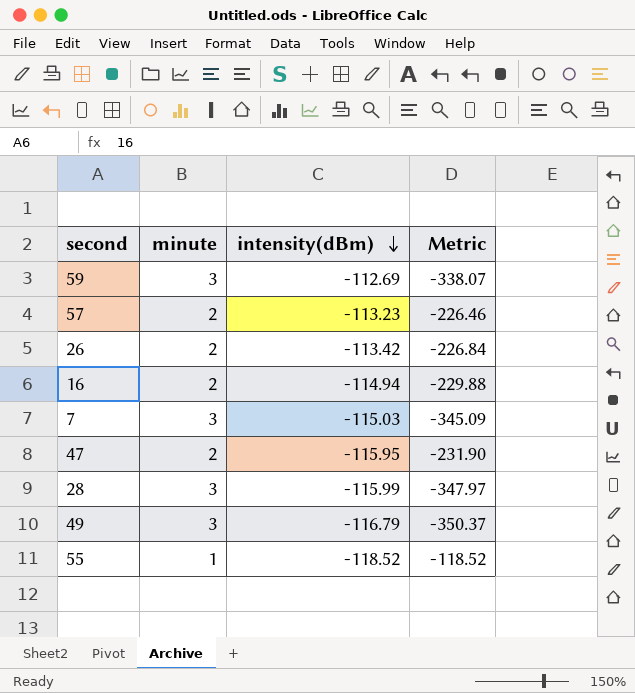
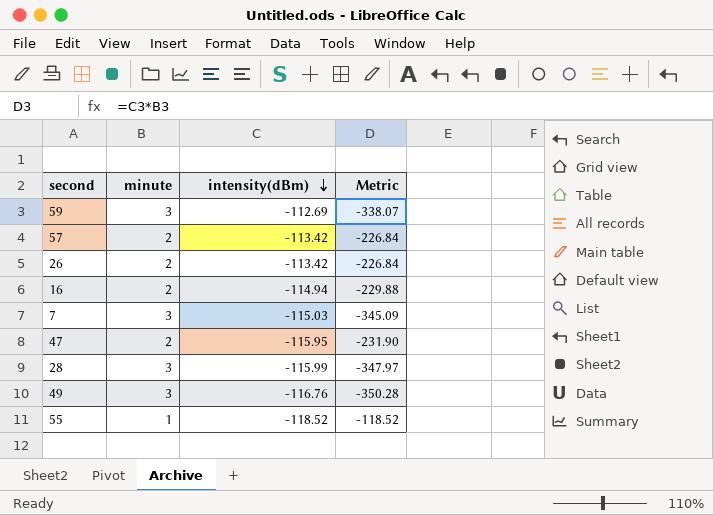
57 | intensity(dBm): -113.23 -> -113.42
57 | Metric: -226.46 -> -226.84
49 | intensity(dBm): -116.79 -> -116.76
49 | Metric: -350.37 -> -350.28

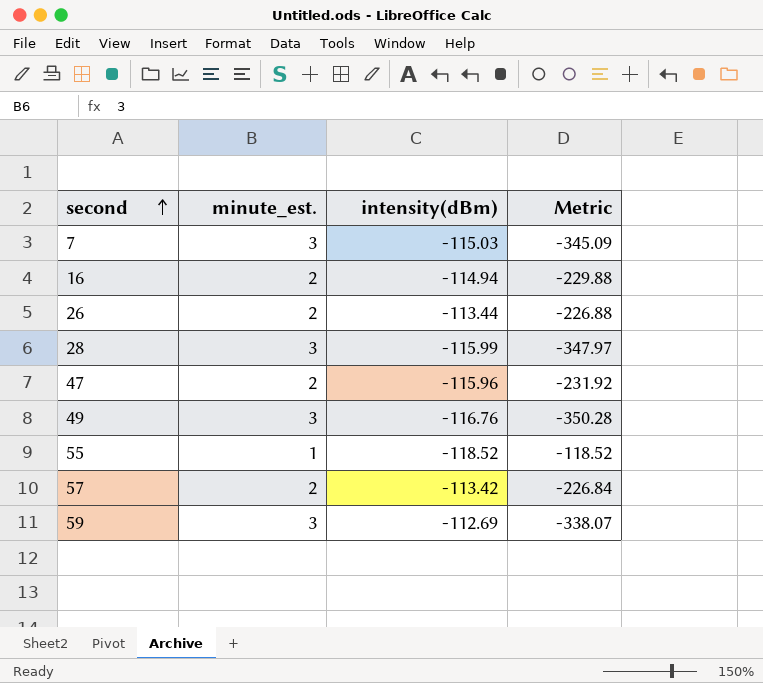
row order: intensity(dBm) descending -> second ascending
column name: minute -> minute_est.
26 | intensity(dBm): -113.42 -> -113.44
26 | Metric: -226.84 -> -226.88
47 | intensity(dBm): -115.95 -> -115.96
47 | Metric: -231.90 -> -231.92

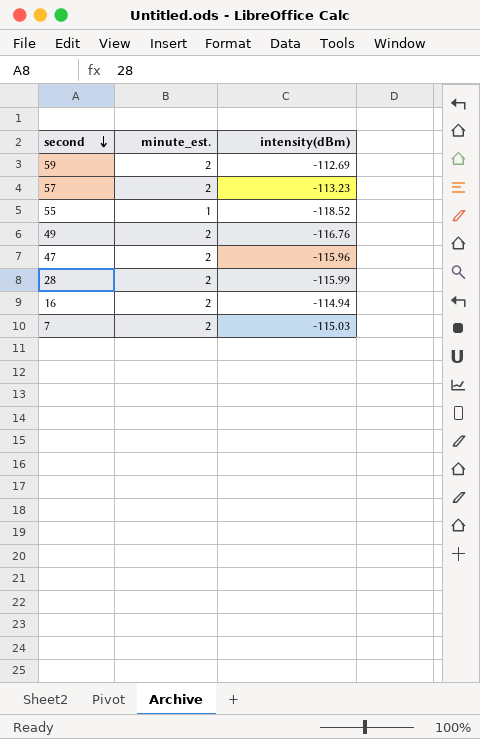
row order: second ascending -> second descending
column Metric | formula: [minute_est.] * [intensity(dBm)] -> none
row 26: 2 | -113.44 | -226.88 -> none
59 | minute_est.: 3 -> 2
57 | intensity(dBm): -113.42 -> -113.23
49 | minute_est.: 3 -> 2
28 | minute_est.: 3 -> 2
7 | minute_est.: 3 -> 2

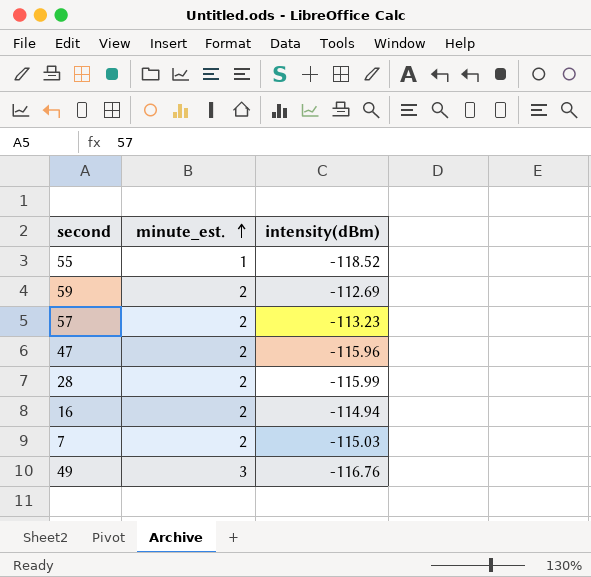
row order: second descending -> minute_est. ascending
49 | minute_est.: 2 -> 3

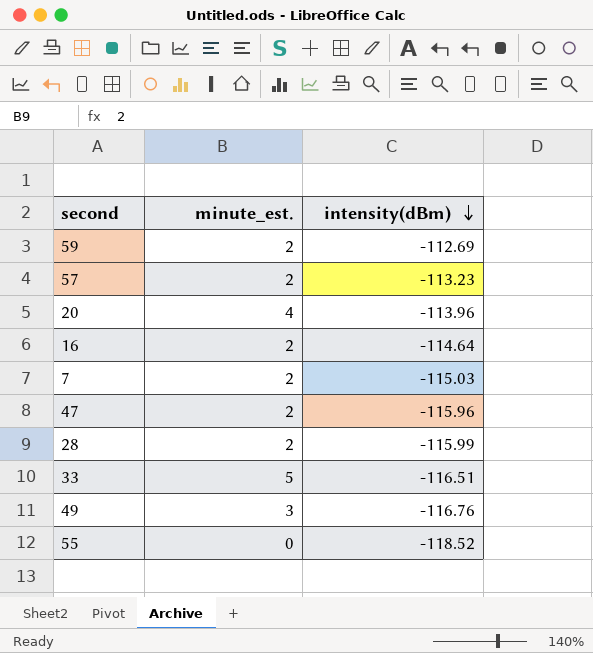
row order: minute_est. ascending -> intensity(dBm) descending
row 20: none -> 4 | -113.96
16 | intensity(dBm): -114.94 -> -114.64
row 33: none -> 5 | -116.51
55 | minute_est.: 1 -> 0

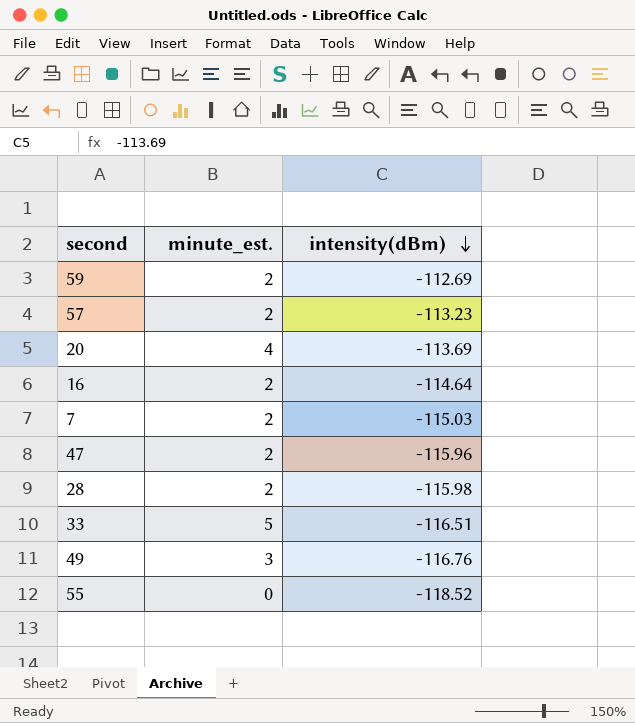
20 | intensity(dBm): -113.96 -> -113.69
28 | intensity(dBm): -115.99 -> -115.98

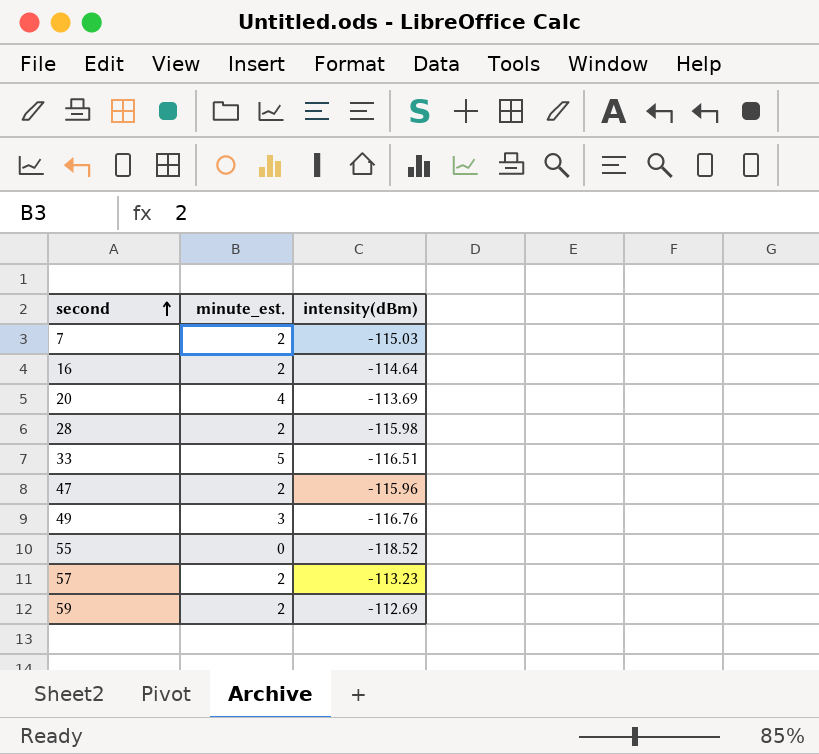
row order: intensity(dBm) descending -> second ascending

